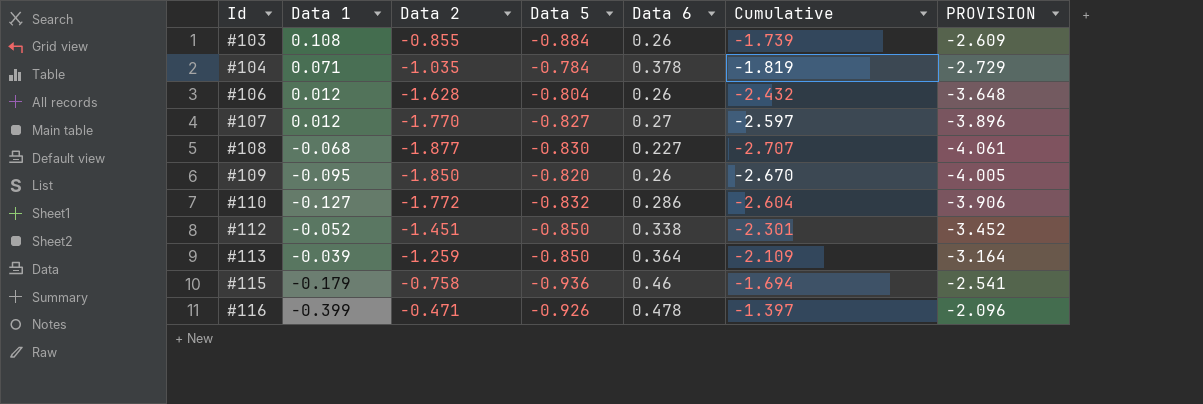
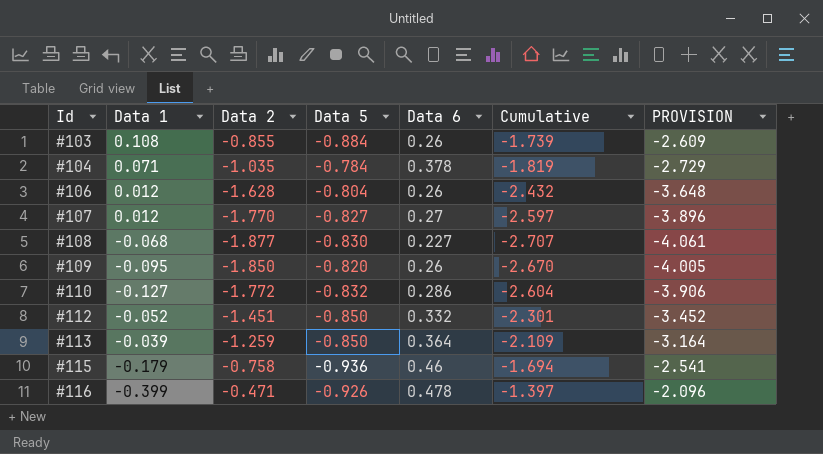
#112 | Data 6: 0.338 -> 0.332

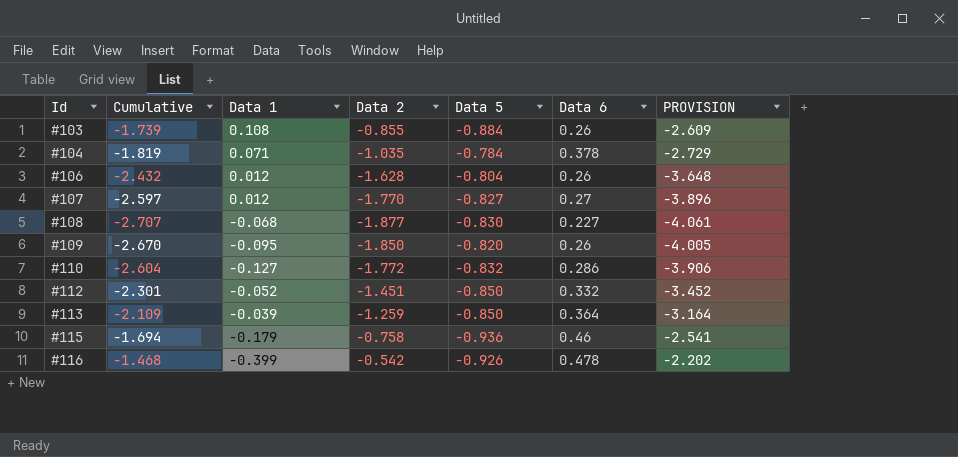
column Cumulative | position: 6 -> 2
#116 | Cumulative: -1.397 -> -1.468
#116 | Data 2: -0.471 -> -0.542
#116 | PROVISION: -2.096 -> -2.202

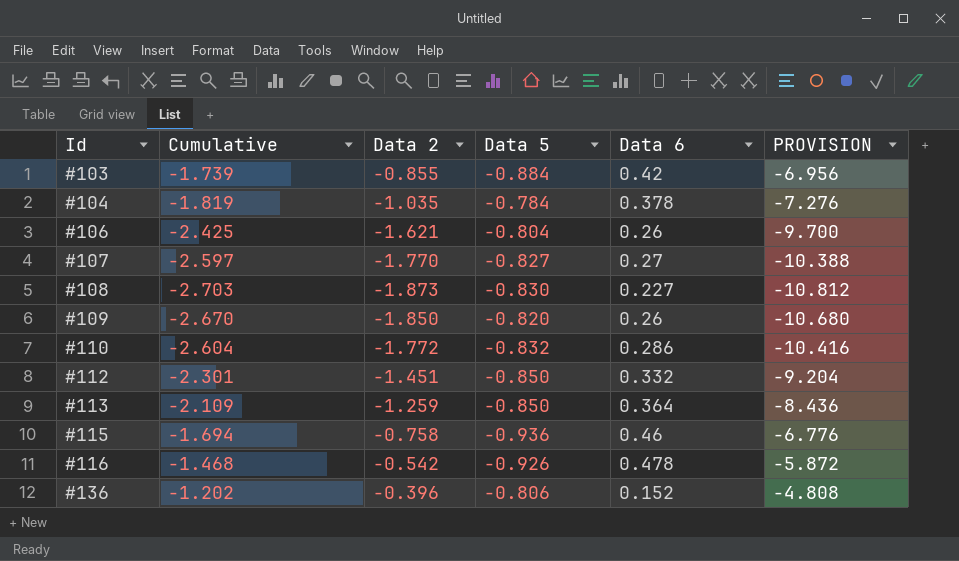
column Data 1 | position: 3 -> none
column PROVISION | formula: [Cumulative] * 1.5 -> [Cumulative] * 4
#103 | Data 6: 0.26 -> 0.42
#106 | Cumulative: -2.432 -> -2.425
#106 | Data 2: -1.628 -> -1.621
#108 | Cumulative: -2.707 -> -2.703
#108 | Data 2: -1.877 -> -1.873
row #136: none -> -1.202 | -0.396 | -0.806 | 0.152 | -4.808

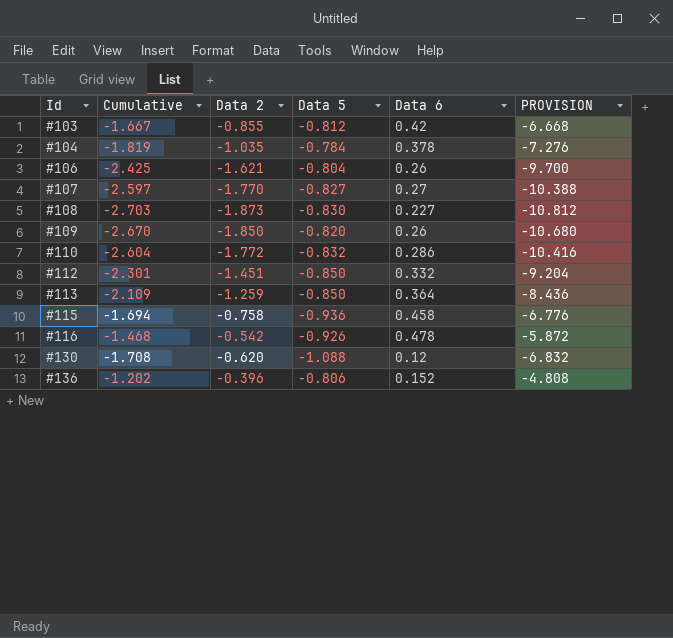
#103 | Cumulative: -1.739 -> -1.667
#103 | Data 5: -0.884 -> -0.812
#103 | PROVISION: -6.956 -> -6.668
#115 | Data 6: 0.46 -> 0.458
row #130: none -> -1.708 | -0.620 | -1.088 | 0.12 | -6.832

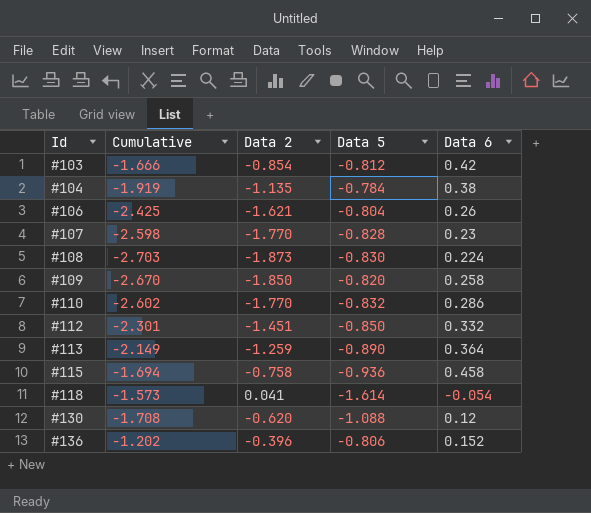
column PROVISION | formula: [Cumulative] * 4 -> none
row #116: -1.468 | -0.542 | -0.926 | 0.478 | -5.872 -> none
#103 | Cumulative: -1.667 -> -1.666
#103 | Data 2: -0.855 -> -0.854
#104 | Cumulative: -1.819 -> -1.919
#104 | Data 2: -1.035 -> -1.135
#104 | Data 6: 0.378 -> 0.38
#107 | Cumulative: -2.597 -> -2.598
#107 | Data 5: -0.827 -> -0.828
#107 | Data 6: 0.27 -> 0.23
#108 | Data 6: 0.227 -> 0.224
#109 | Data 6: 0.26 -> 0.258
#110 | Cumulative: -2.604 -> -2.602
#110 | Data 2: -1.772 -> -1.770
#113 | Cumulative: -2.109 -> -2.149
#113 | Data 5: -0.850 -> -0.890
row #118: none -> -1.573 | 0.041 | -1.614 | -0.054

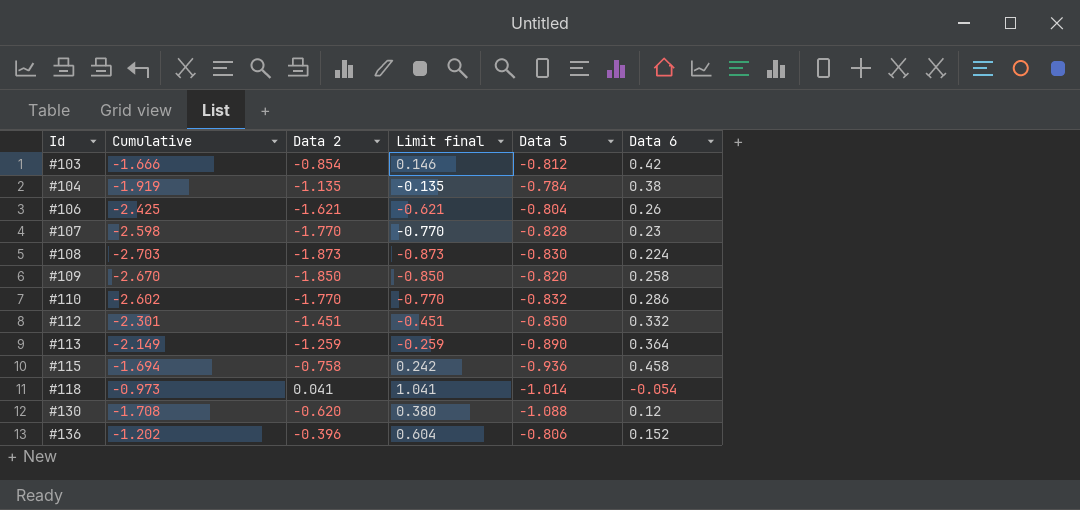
column Limit final | formula: none -> [Data 2] + 1
#118 | Cumulative: -1.573 -> -0.973
#118 | Data 5: -1.614 -> -1.014

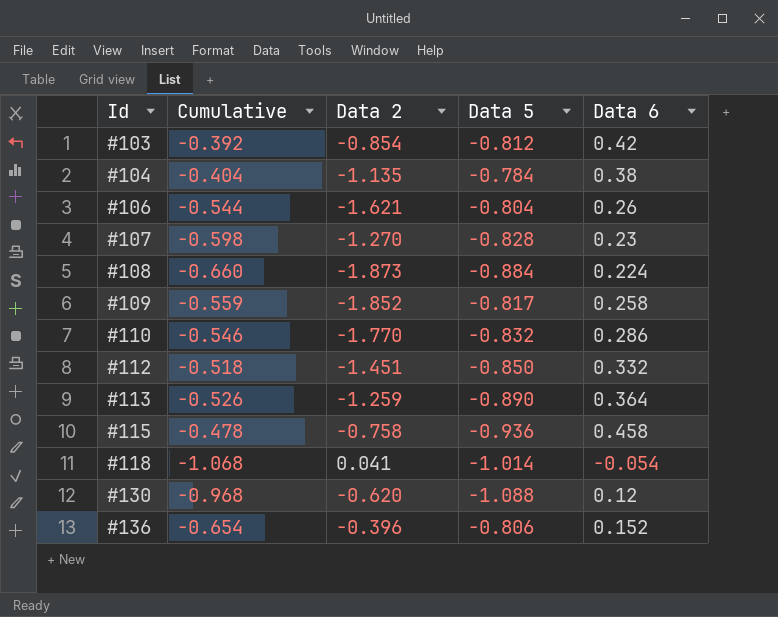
column Limit final | formula: [Data 2] + 1 -> none
column Cumulative | formula: [Data 2] + [Data 5] -> [Data 5] + [Data 6]
#107 | Data 2: -1.770 -> -1.270
#108 | Data 5: -0.830 -> -0.884
#109 | Data 2: -1.850 -> -1.852
#109 | Data 5: -0.820 -> -0.817

